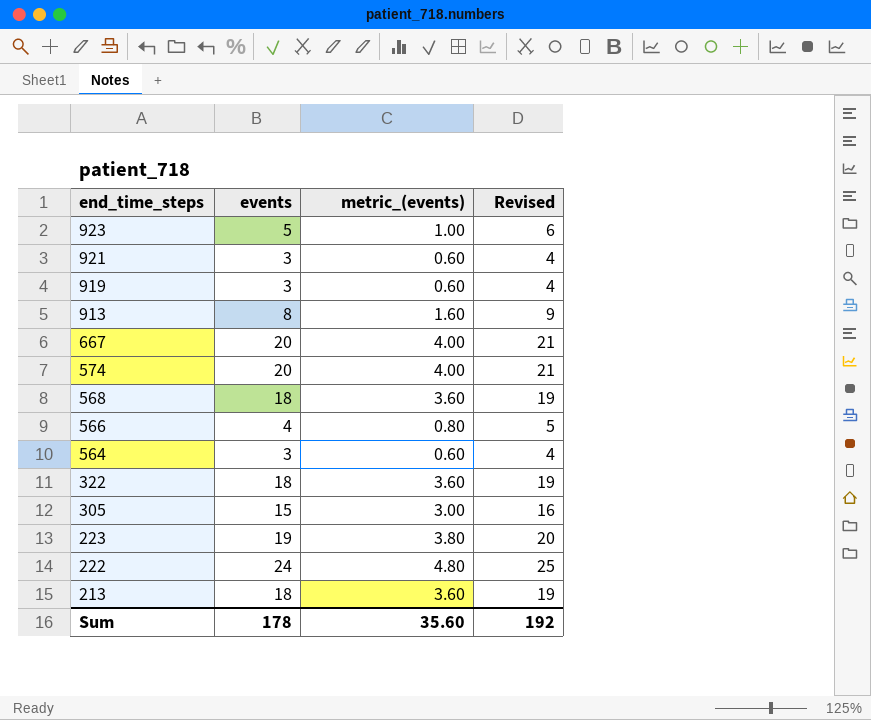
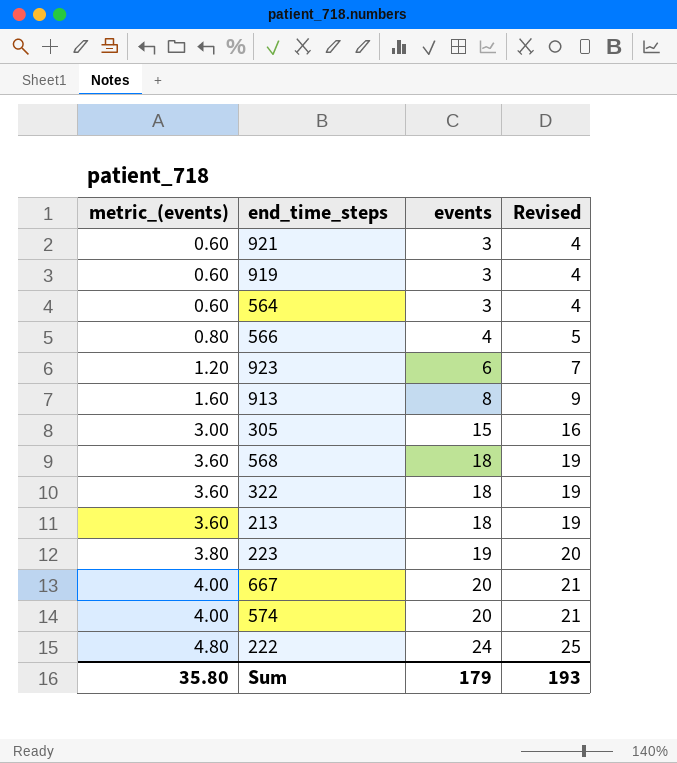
row order: end_time_steps descending -> metric_(events) ascending
column metric_(events) | position: 3 -> 1
923 | metric_(events): 1.00 -> 1.20
923 | events: 5 -> 6
923 | Revised: 6 -> 7
Sum | metric_(events): 35.60 -> 35.80
Sum | events: 178 -> 179
Sum | Revised: 192 -> 193

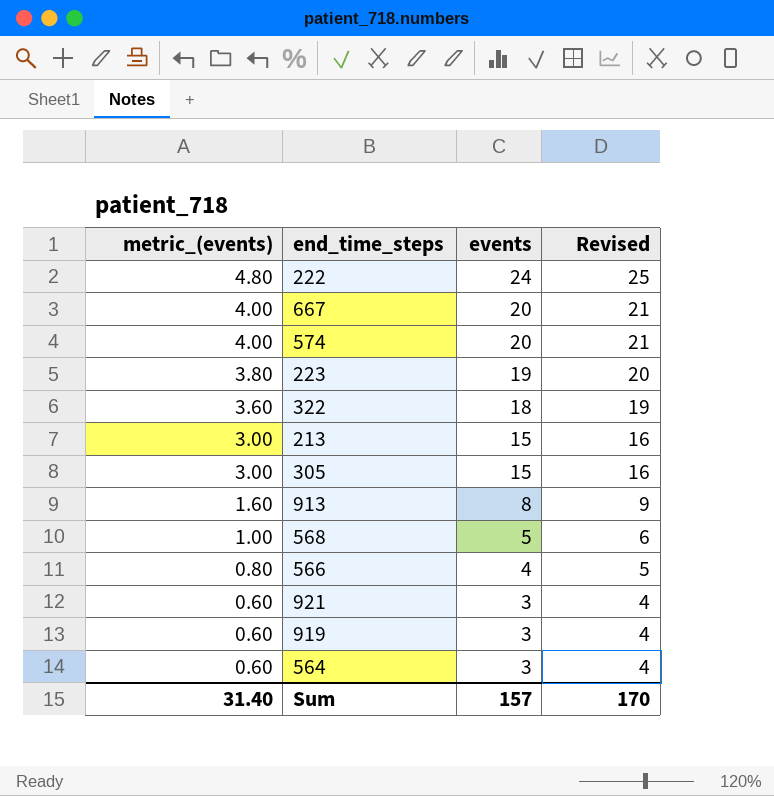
row order: metric_(events) ascending -> metric_(events) descending
row 923: 1.20 | 6 | 7 -> none
213 | metric_(events): 3.60 -> 3.00
213 | events: 18 -> 15
213 | Revised: 19 -> 16
568 | metric_(events): 3.60 -> 1.00
568 | events: 18 -> 5
568 | Revised: 19 -> 6
Sum | metric_(events): 35.80 -> 31.40
Sum | events: 179 -> 157
Sum | Revised: 193 -> 170

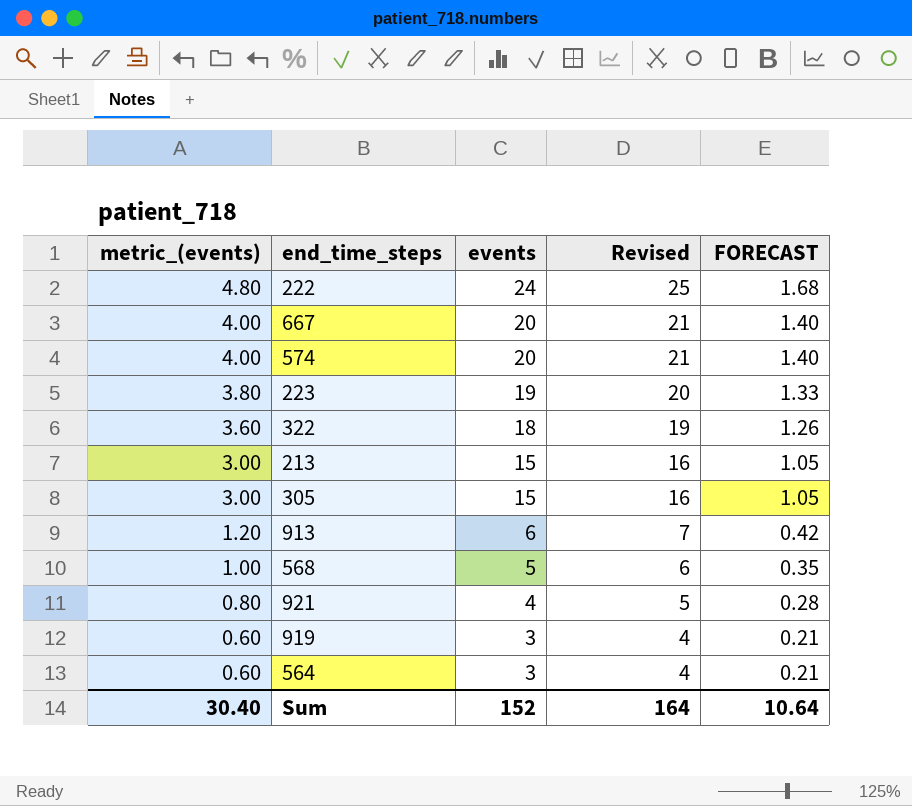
column FORECAST | formula: none -> [events] * 0.07
row 566: 0.80 | 4 | 5 -> none
913 | metric_(events): 1.60 -> 1.20
913 | events: 8 -> 6
913 | Revised: 9 -> 7
921 | metric_(events): 0.60 -> 0.80
921 | events: 3 -> 4
921 | Revised: 4 -> 5
Sum | metric_(events): 31.40 -> 30.40
Sum | events: 157 -> 152
Sum | Revised: 170 -> 164

